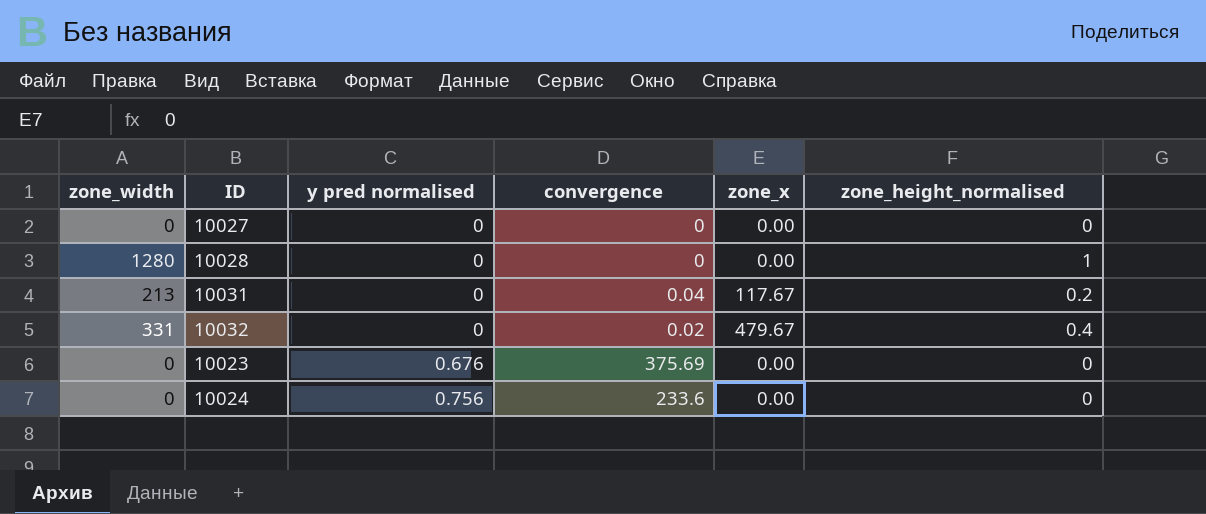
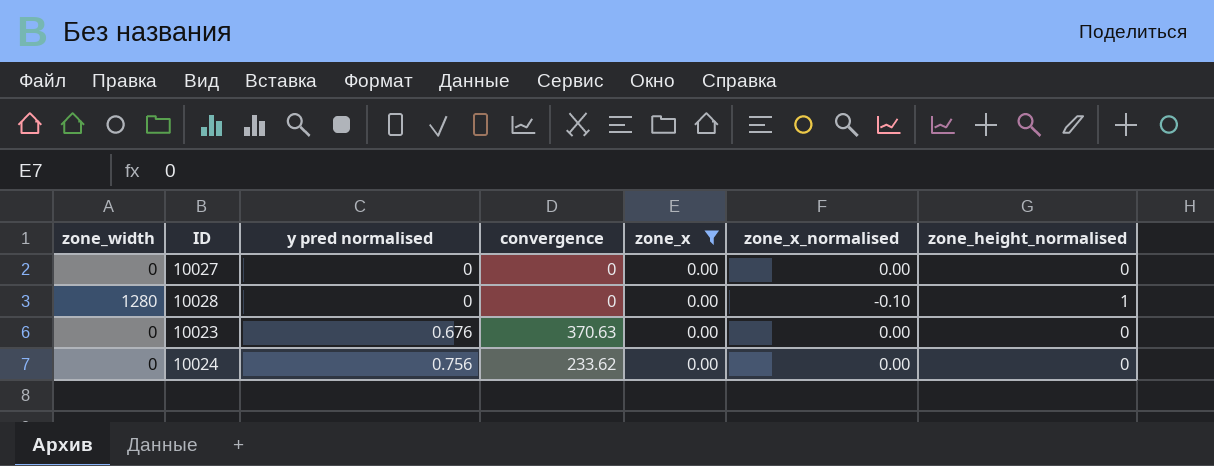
filter: none -> zone_x = 0.00
column zone_x_normalised | position: none -> 6
10023 | convergence: 375.69 -> 370.63
10024 | convergence: 233.6 -> 233.62

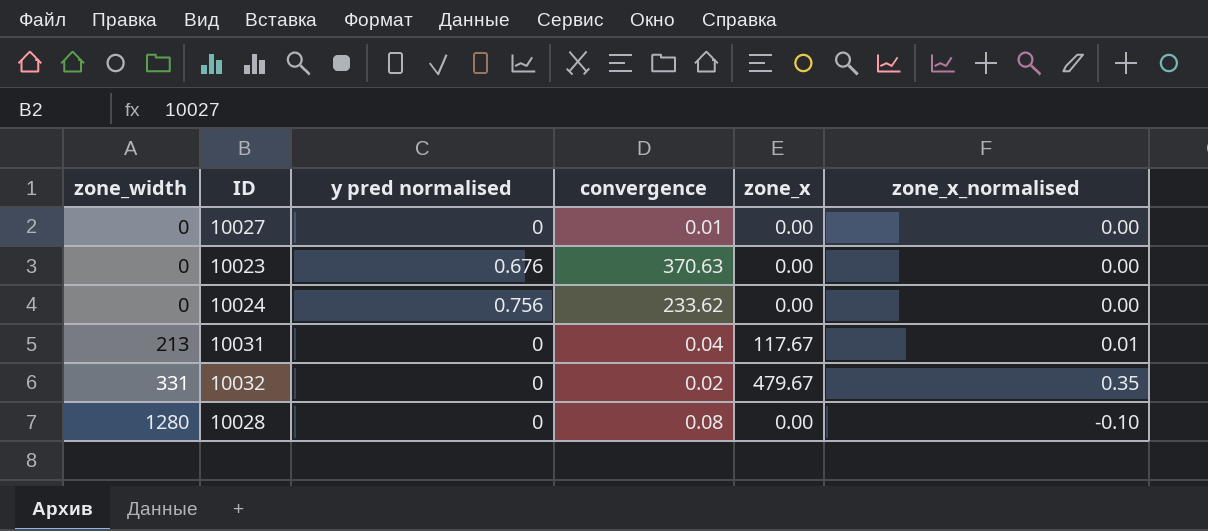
filter: zone_x = 0.00 -> none
row order: y pred normalised ascending -> zone_width ascending
column zone_height_normalised | position: 7 -> none
10027 | convergence: 0 -> 0.01
10028 | convergence: 0 -> 0.08

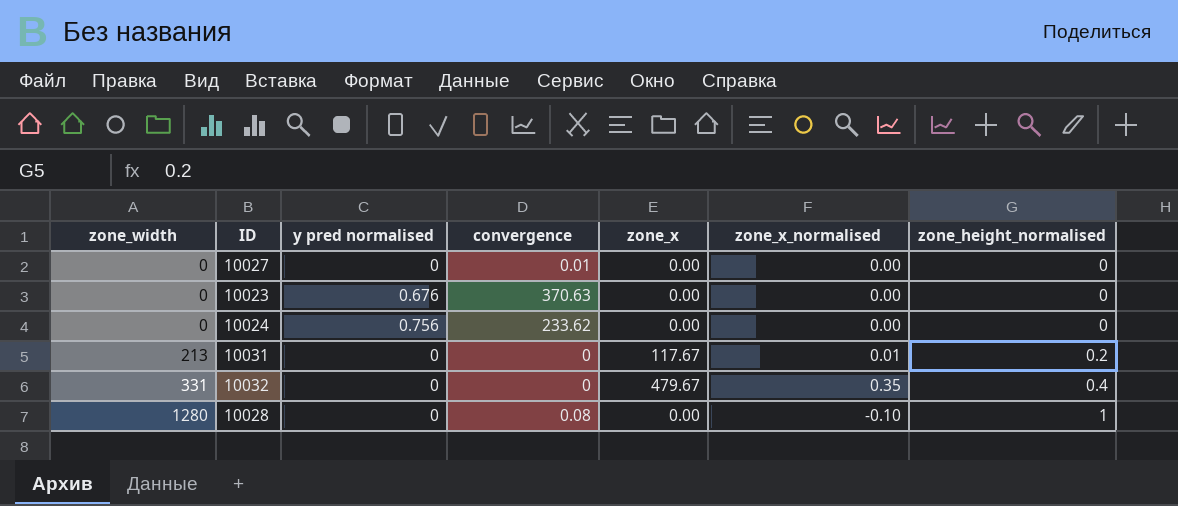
column zone_height_normalised | position: none -> 7
10031 | convergence: 0.04 -> 0
10032 | convergence: 0.02 -> 0

